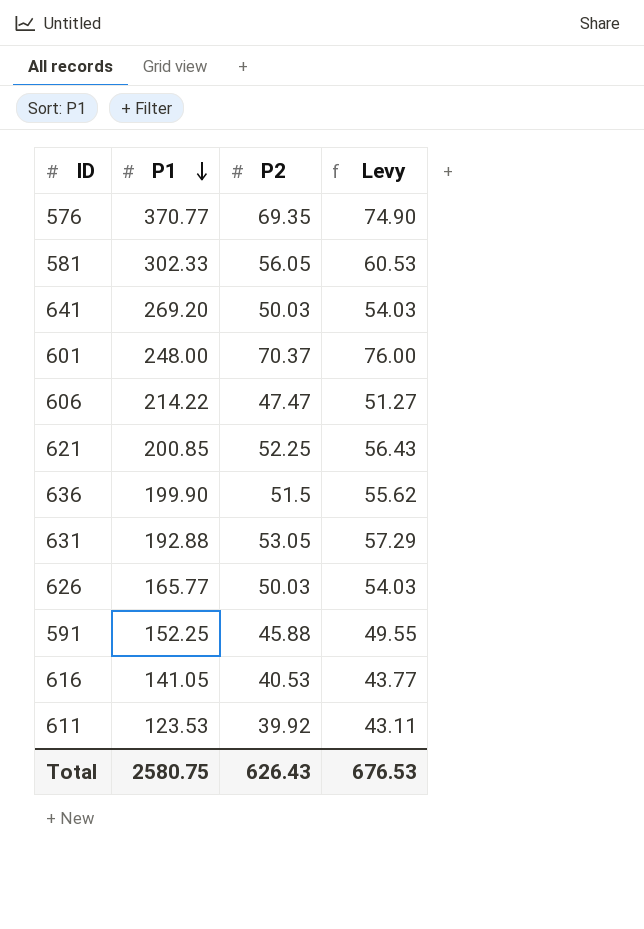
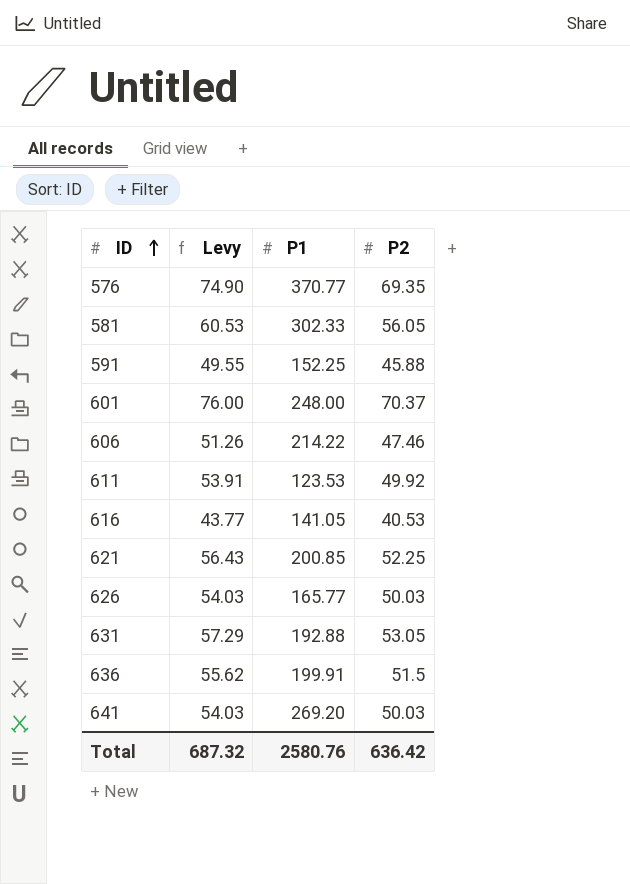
row order: P1 descending -> ID ascending
column Levy | position: 4 -> 2
606 | Levy: 51.27 -> 51.26
606 | P2: 47.47 -> 47.46
611 | Levy: 43.11 -> 53.91
611 | P2: 39.92 -> 49.92
636 | P1: 199.90 -> 199.91
Total | Levy: 676.53 -> 687.32
Total | P1: 2580.75 -> 2580.76
Total | P2: 626.43 -> 636.42

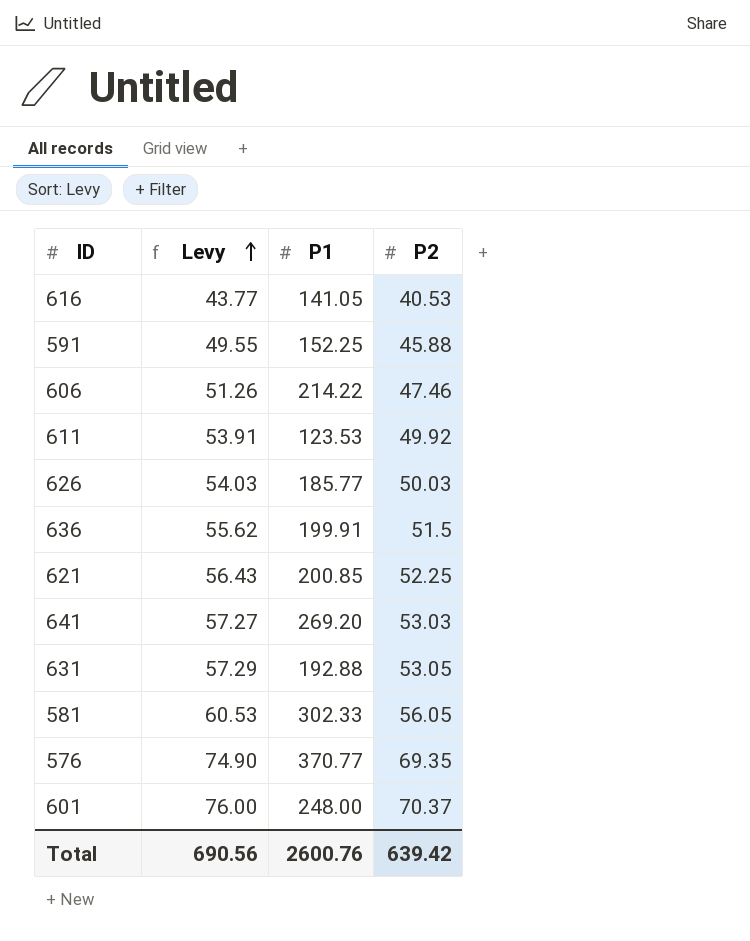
row order: ID ascending -> Levy ascending
626 | P1: 165.77 -> 185.77
641 | Levy: 54.03 -> 57.27
641 | P2: 50.03 -> 53.03
Total | Levy: 687.32 -> 690.56
Total | P1: 2580.76 -> 2600.76
Total | P2: 636.42 -> 639.42

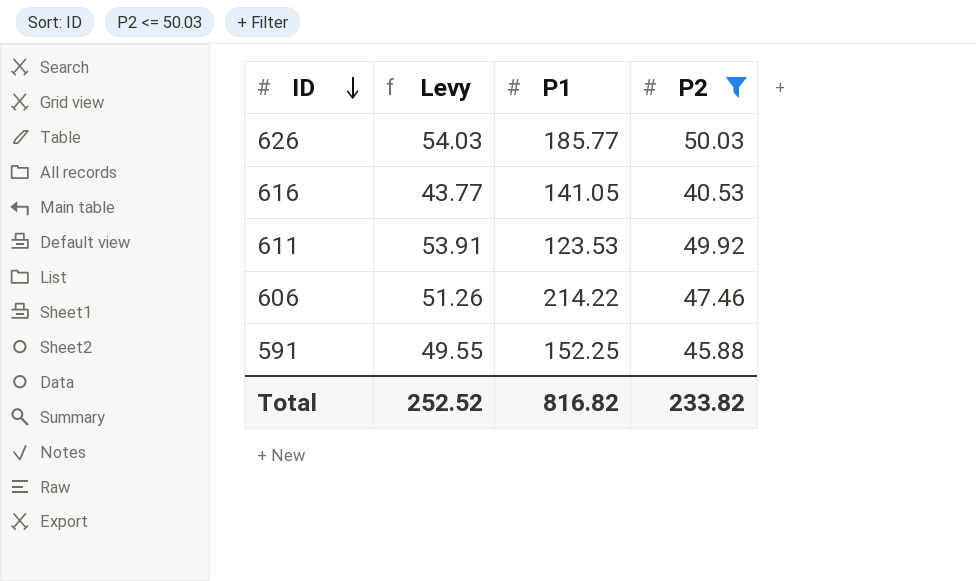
filter: none -> P2 <= 50.03
row order: Levy ascending -> ID descending
Total | Levy: 690.56 -> 252.52
Total | P1: 2600.76 -> 816.82
Total | P2: 639.42 -> 233.82

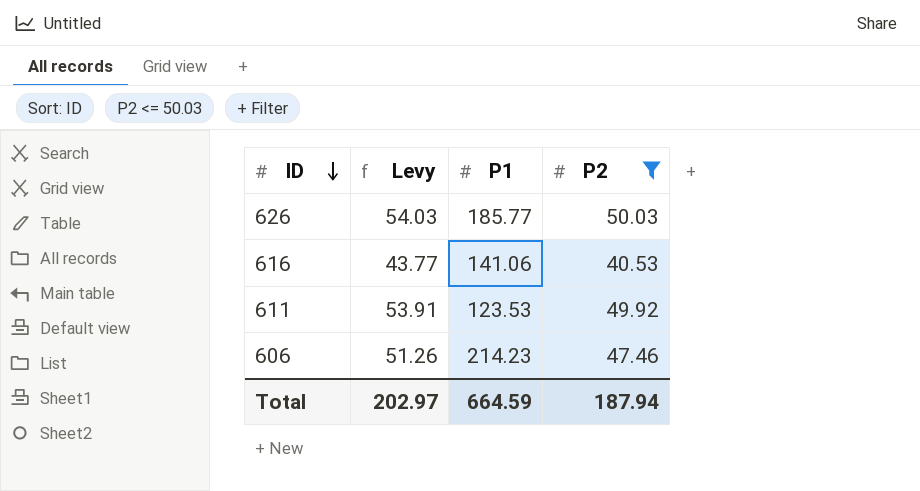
row 591: 49.55 | 152.25 | 45.88 -> none
616 | P1: 141.05 -> 141.06
606 | P1: 214.22 -> 214.23
Total | Levy: 252.52 -> 202.97
Total | P1: 816.82 -> 664.59
Total | P2: 233.82 -> 187.94

